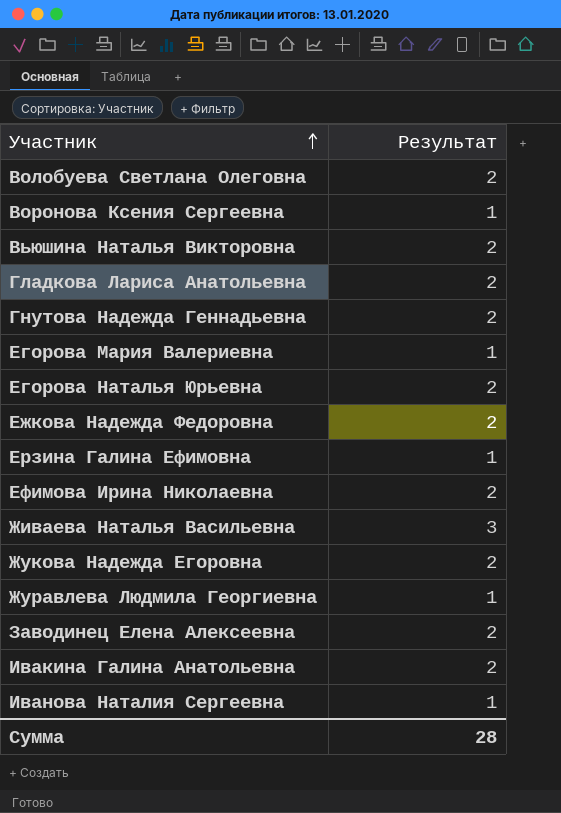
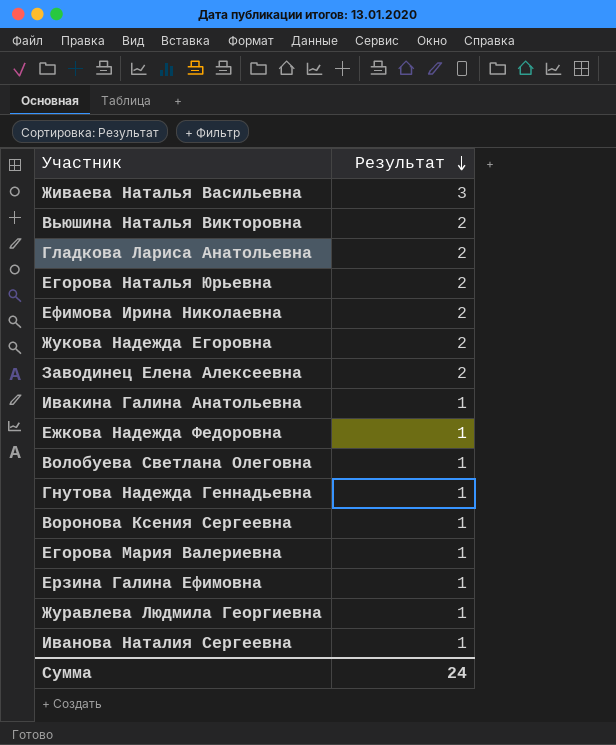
row order: Участник ascending -> Результат descending
Ивакина Галина Анатольевна | Результат: 2 -> 1
Ежкова Надежда Федоровна | Результат: 2 -> 1
Волобуева Светлана Олеговна | Результат: 2 -> 1
Гнутова Надежда Геннадьевна | Результат: 2 -> 1
Сумма | Результат: 28 -> 24

